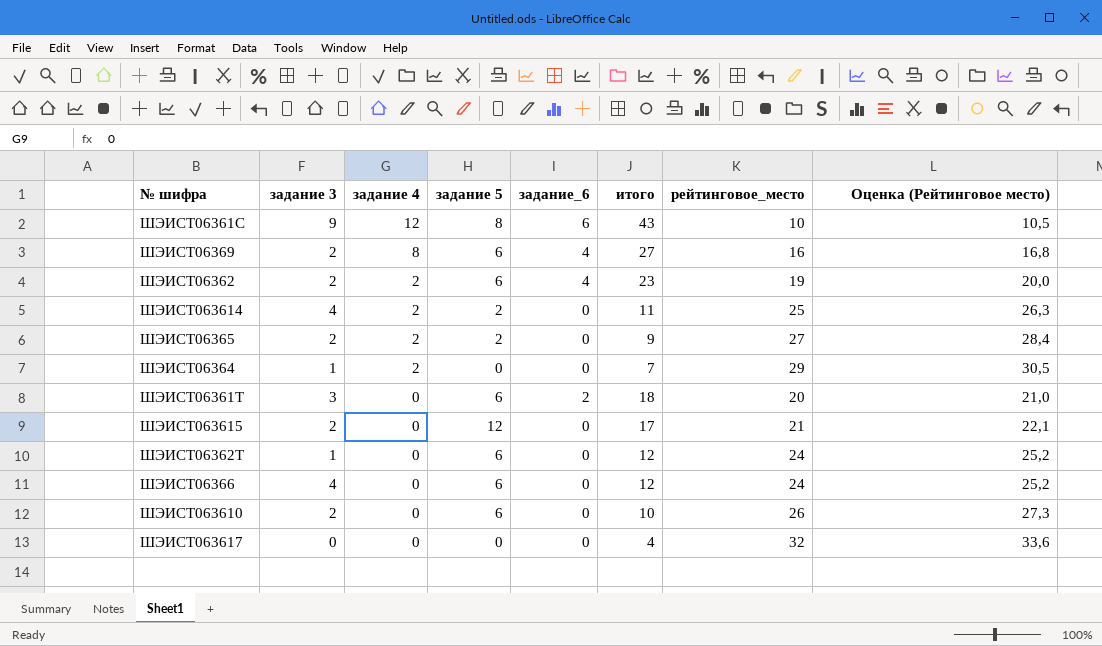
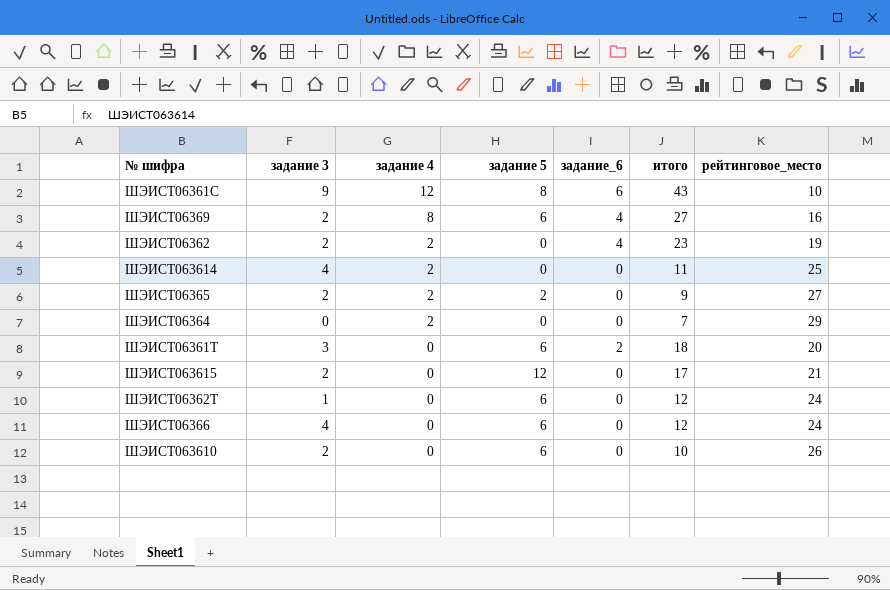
column Оценка (Рейтинговое место) | formula: [рейтинговое_место] * 1,05 -> none
row ШЭИСТ063617: 0 | 0 | 0 | 0 | 4 | 32 | 33,6 -> none
ШЭИСТ06362 | задание 5: 6 -> 0
ШЭИСТ063614 | задание 5: 2 -> 0
ШЭИСТ06364 | задание 3: 1 -> 0

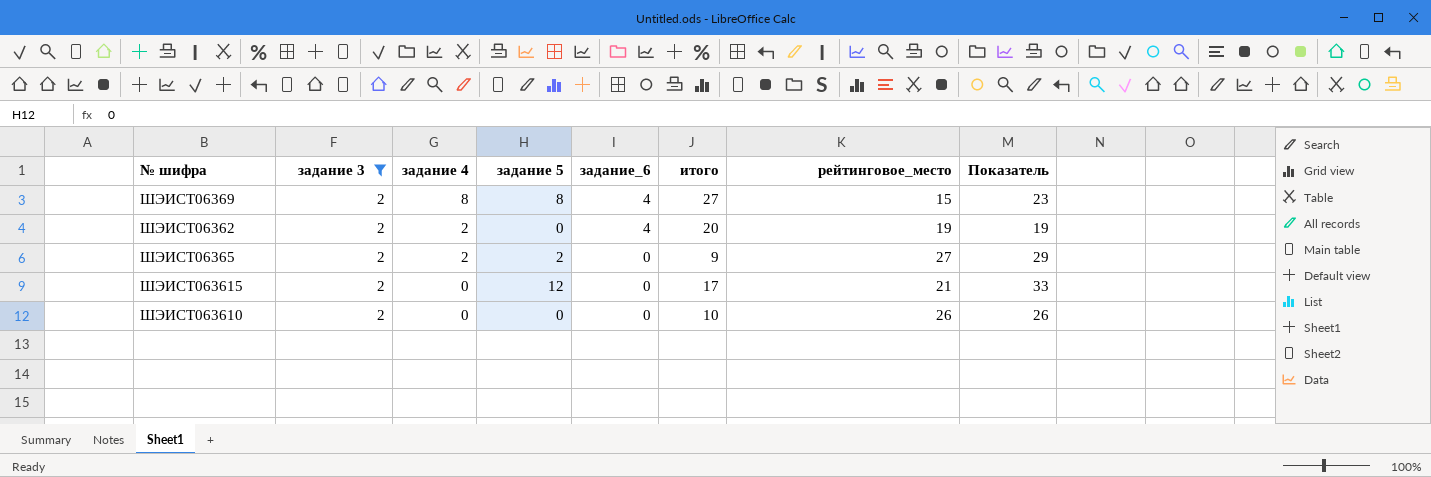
filter: none -> задание 3 = 2
column Показатель | formula: none -> [задание 5] + [рейтинговое_место]
ШЭИСТ06369 | задание 5: 6 -> 8
ШЭИСТ06369 | рейтинговое_место: 16 -> 15
ШЭИСТ06362 | итого: 23 -> 20
ШЭИСТ063610 | задание 5: 6 -> 0

